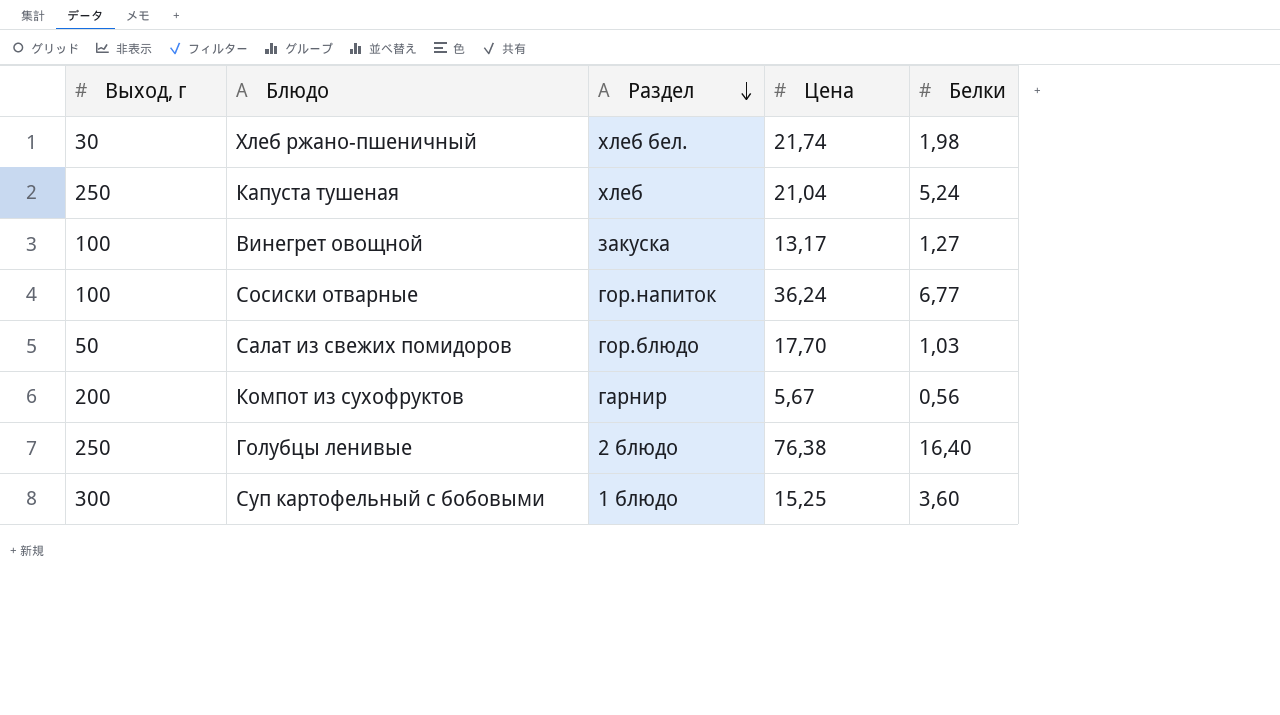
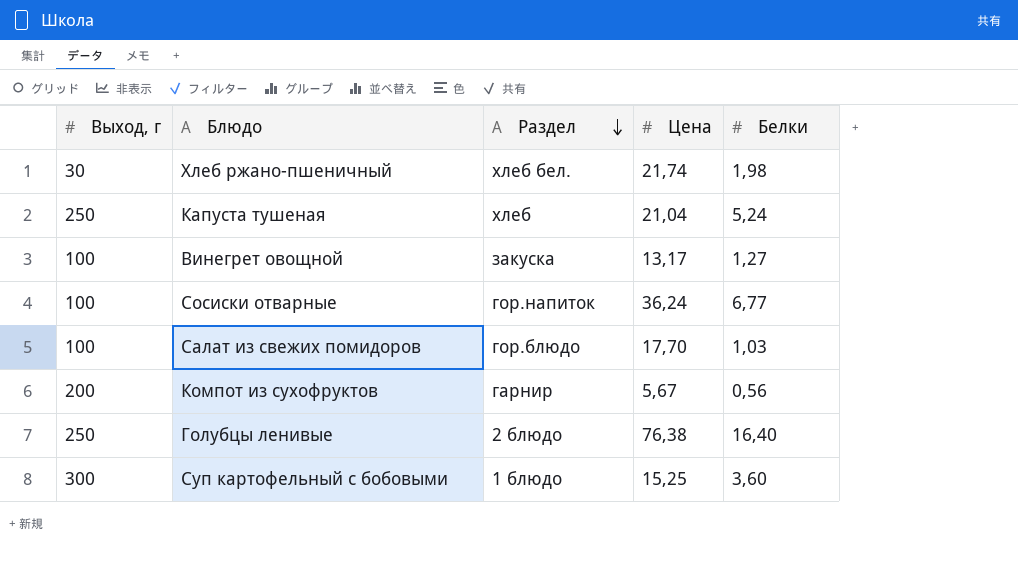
Салат из свежих помидоров | Выход, г: 50 -> 100

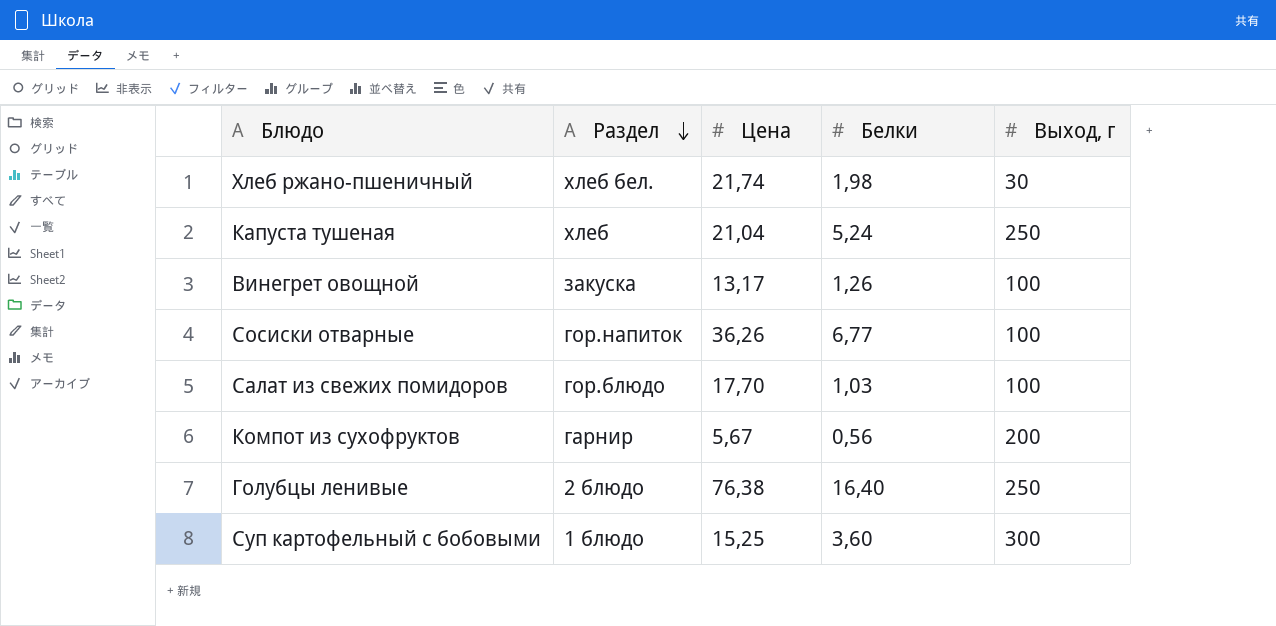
column Выход, г | position: 1 -> 5
Винегрет овощной | Белки: 1,27 -> 1,26
Сосиски отварные | Цена: 36,24 -> 36,26

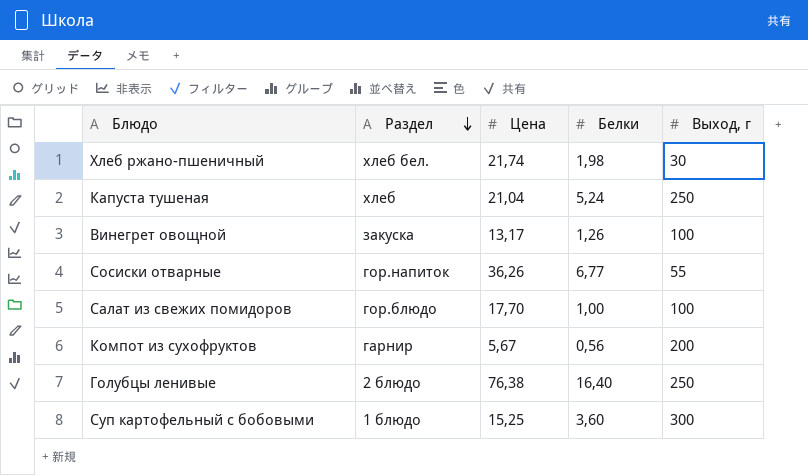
Сосиски отварные | Выход, г: 100 -> 55
Салат из свежих помидоров | Белки: 1,03 -> 1,00

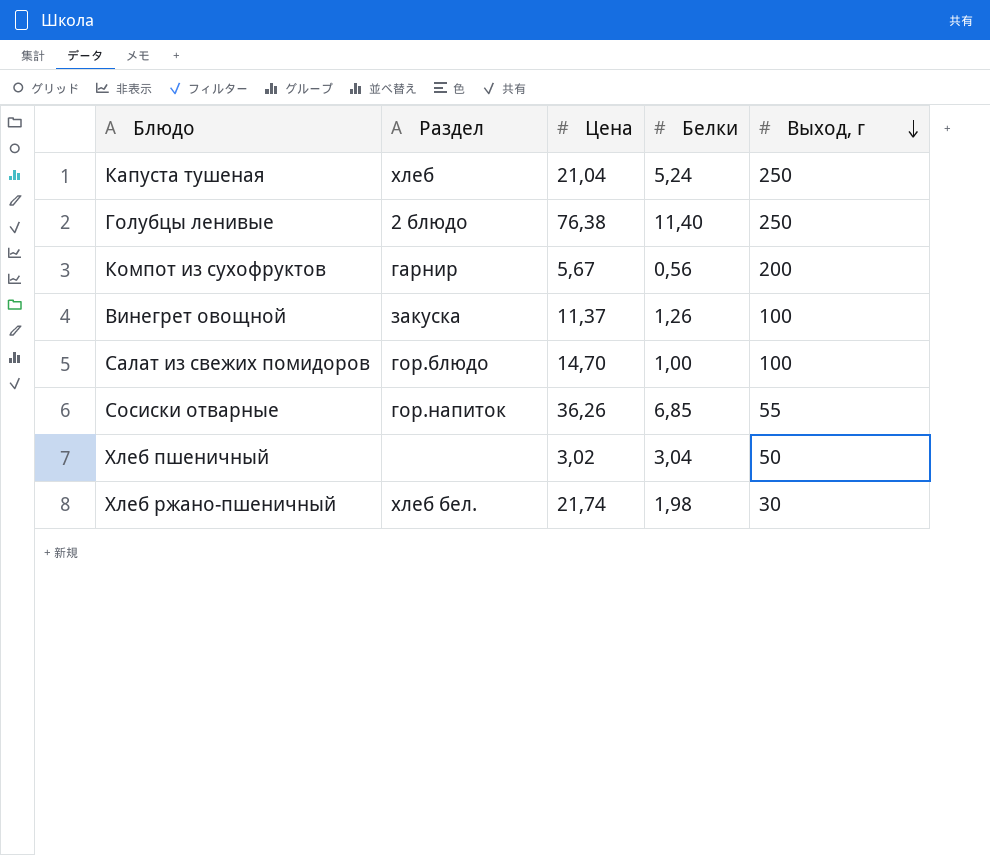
row order: Раздел descending -> Выход, г descending
row Суп картофельный с бобовыми: 1 блюдо | 15,25 | 3,60 | 300 -> none
Голубцы ленивые | Белки: 16,40 -> 11,40
Винегрет овощной | Цена: 13,17 -> 11,37
Салат из свежих помидоров | Цена: 17,70 -> 14,70
Сосиски отварные | Белки: 6,77 -> 6,85
row Хлеб пшеничный: none -> none | 3,02 | 3,04 | 50

